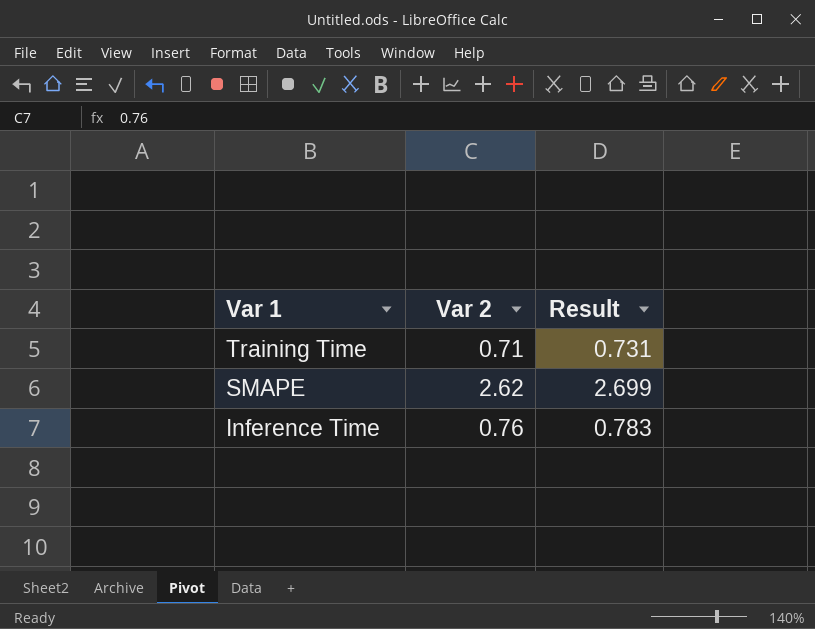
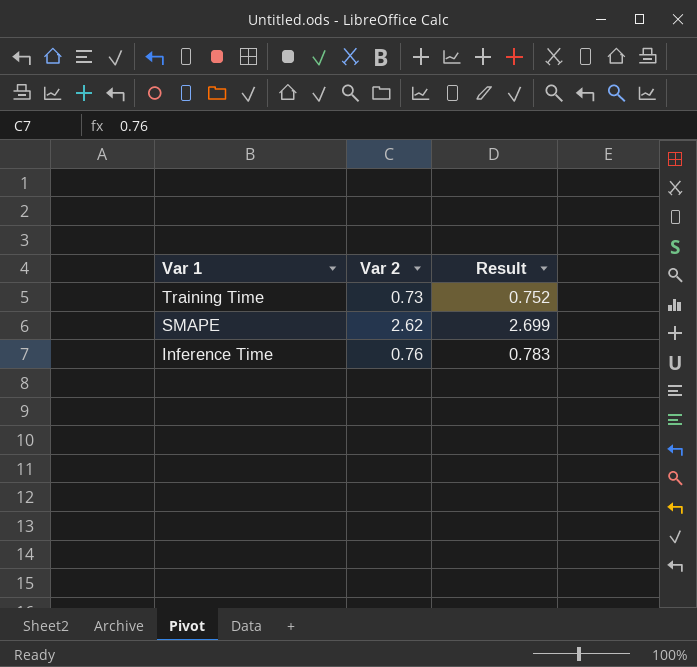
Training Time | Var 2: 0.71 -> 0.73
Training Time | Result: 0.731 -> 0.752

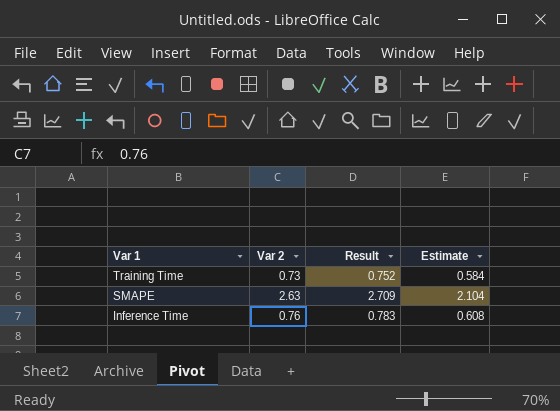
column Estimate | formula: none -> [Var 2] * 0.8
SMAPE | Var 2: 2.62 -> 2.63
SMAPE | Result: 2.699 -> 2.709

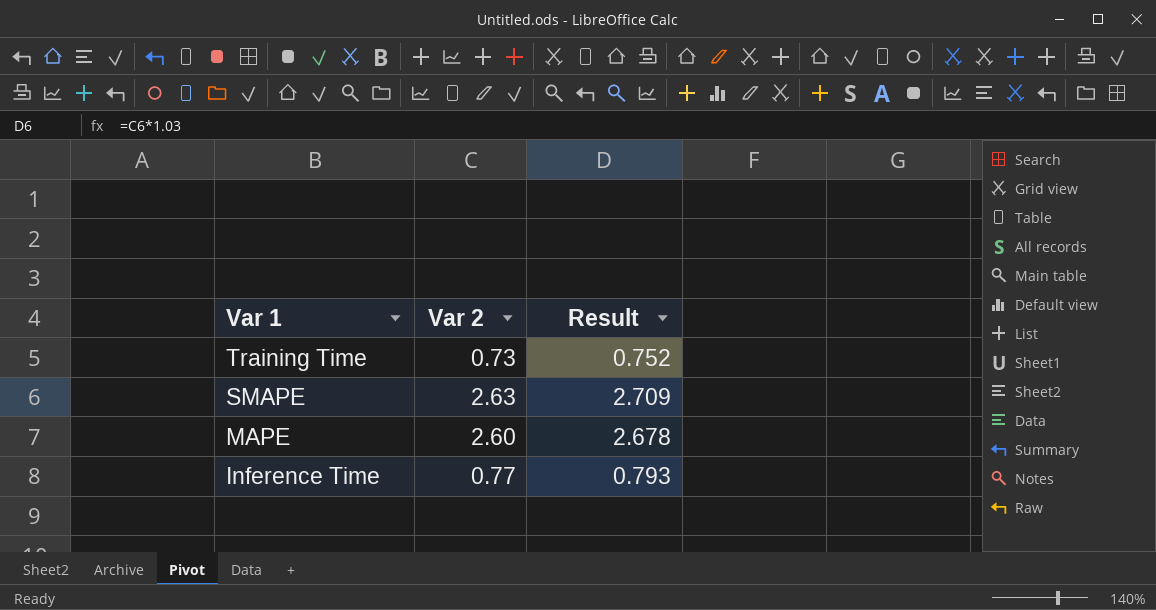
column Estimate | formula: [Var 2] * 0.8 -> none
row MAPE: none -> 2.60 | 2.678
Inference Time | Var 2: 0.76 -> 0.77
Inference Time | Result: 0.783 -> 0.793

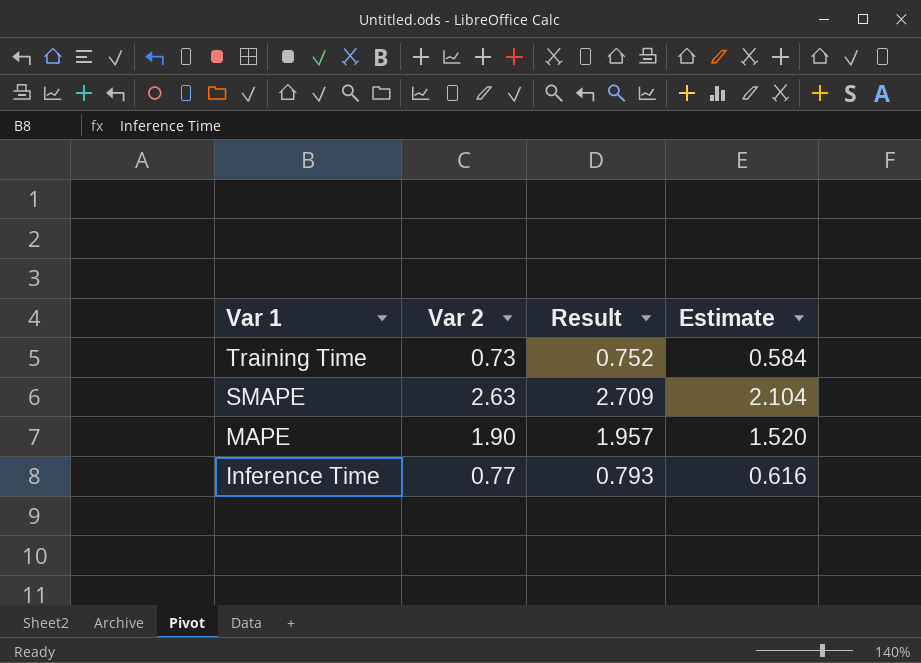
column Estimate | formula: none -> [Var 2] * 0.8
MAPE | Var 2: 2.60 -> 1.90
MAPE | Result: 2.678 -> 1.957

